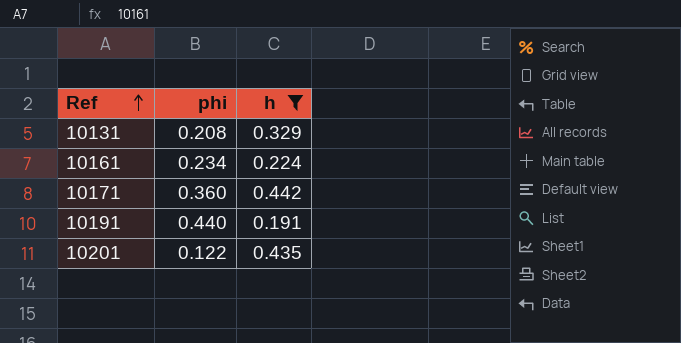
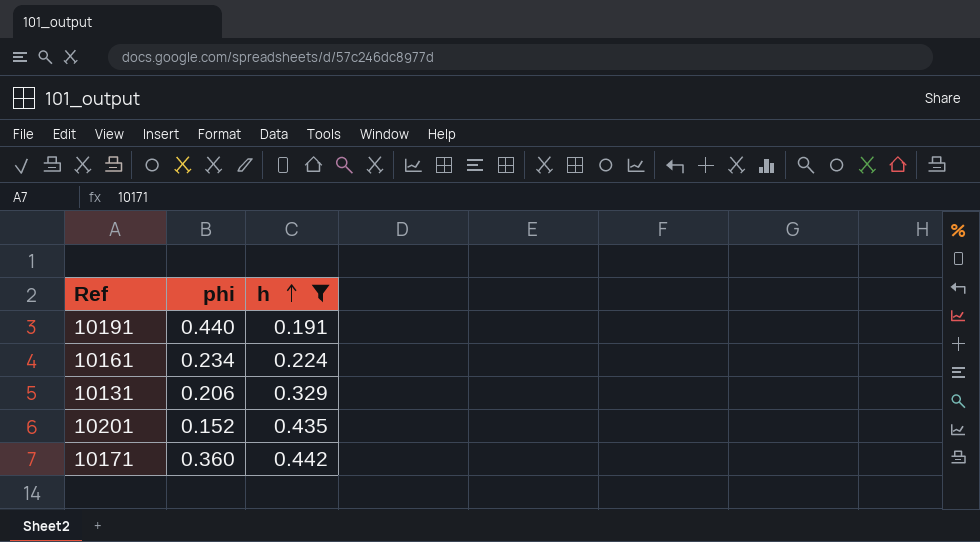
row order: Ref ascending -> h ascending
10131 | phi: 0.208 -> 0.206
10201 | phi: 0.122 -> 0.152

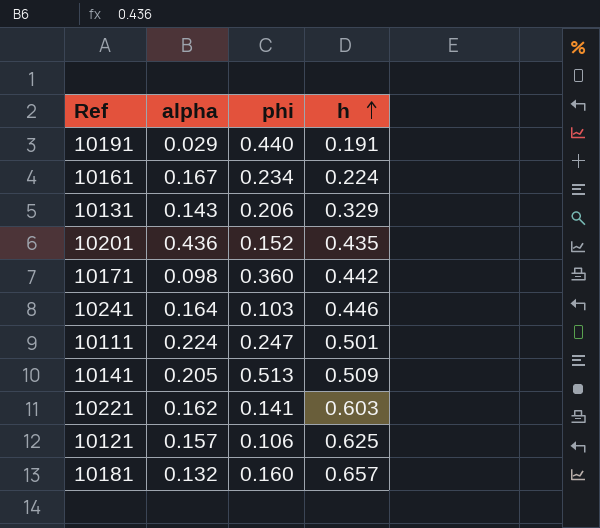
filter: h <= 0.442 -> none
column alpha | position: none -> 2

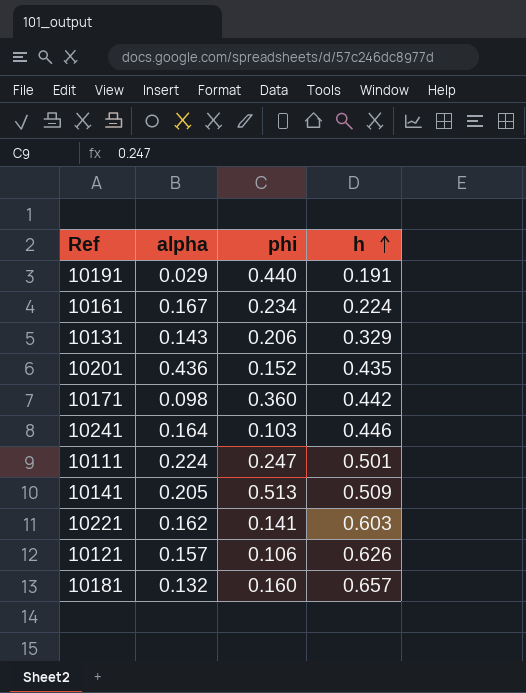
10121 | h: 0.625 -> 0.626

